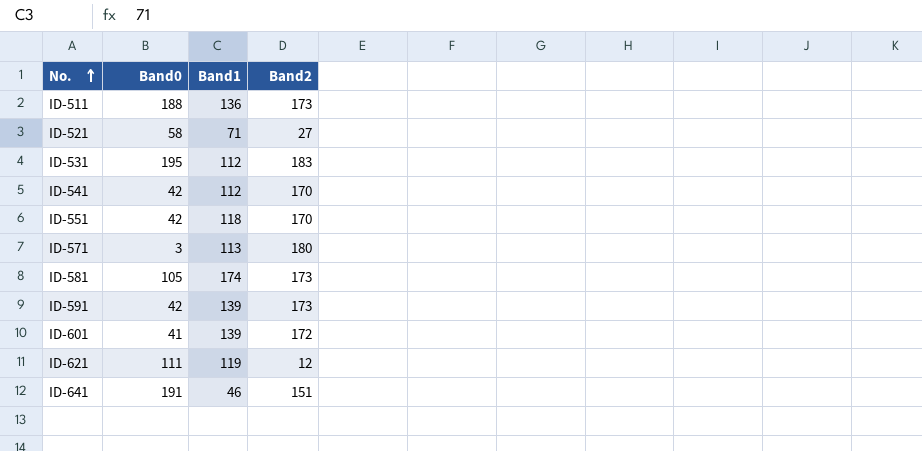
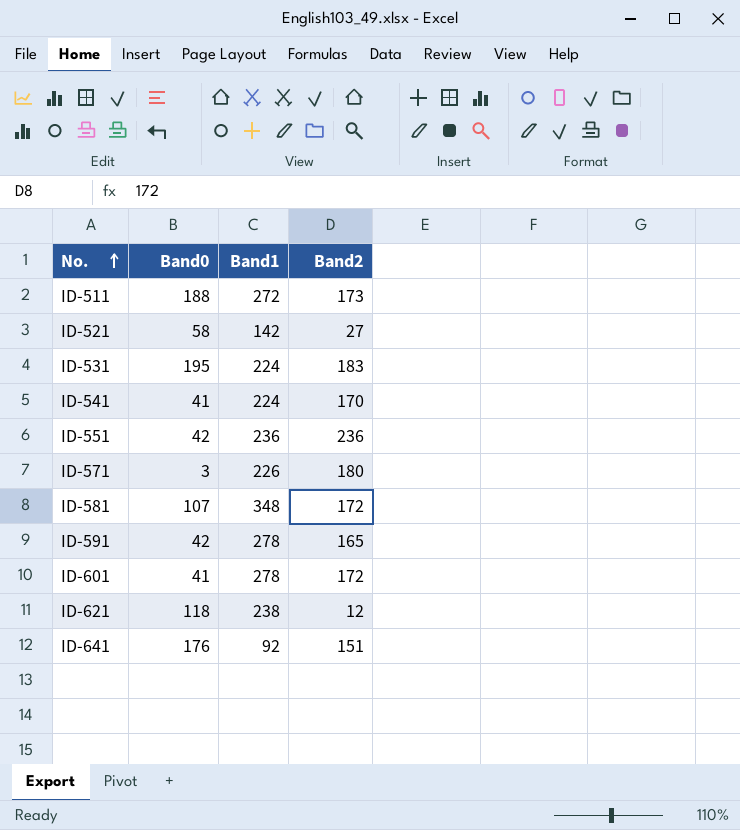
ID-511 | Band1: 136 -> 272
ID-521 | Band1: 71 -> 142
ID-531 | Band1: 112 -> 224
ID-541 | Band0: 42 -> 41
ID-541 | Band1: 112 -> 224
ID-551 | Band1: 118 -> 236
ID-551 | Band2: 170 -> 236
ID-571 | Band1: 113 -> 226
ID-581 | Band0: 105 -> 107
ID-581 | Band1: 174 -> 348
ID-581 | Band2: 173 -> 172
ID-591 | Band1: 139 -> 278
ID-591 | Band2: 173 -> 165
ID-601 | Band1: 139 -> 278
ID-621 | Band0: 111 -> 118
ID-621 | Band1: 119 -> 238
ID-641 | Band0: 191 -> 176
ID-641 | Band1: 46 -> 92

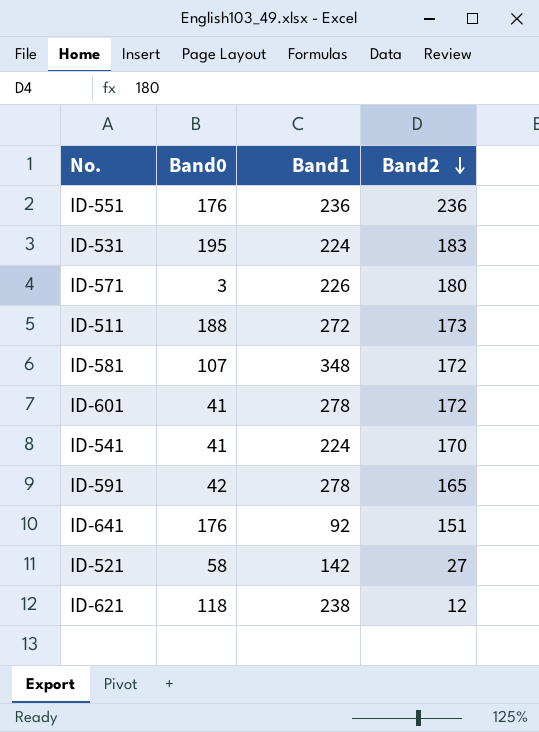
row order: No. ascending -> Band2 descending
ID-551 | Band0: 42 -> 176

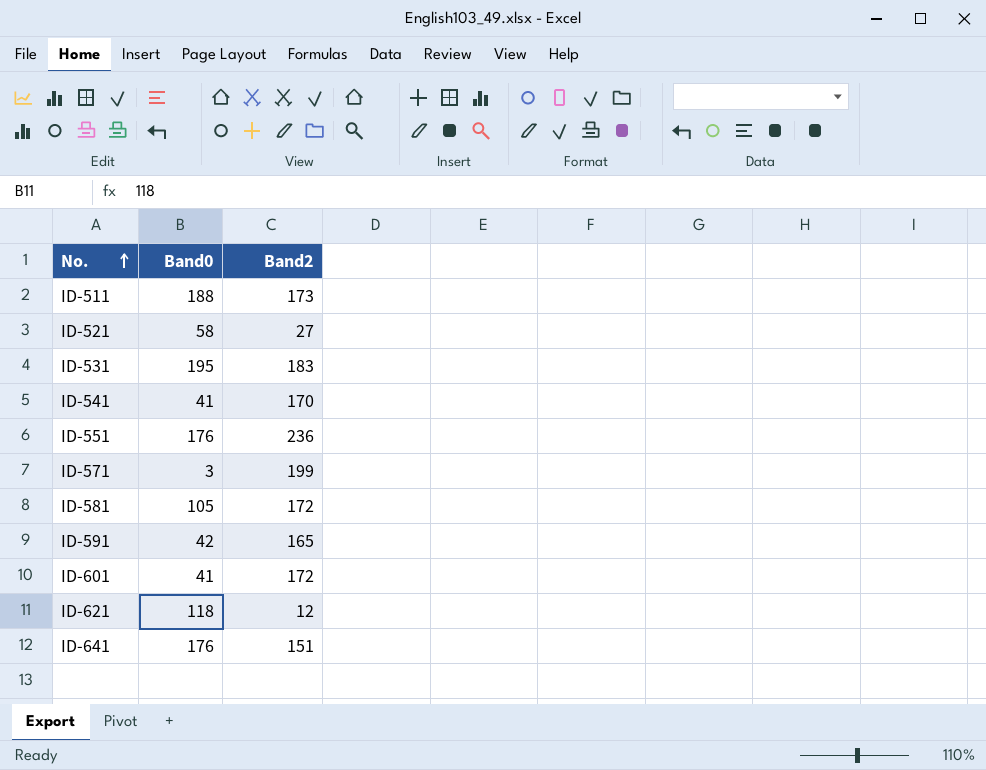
row order: Band2 descending -> No. ascending
column Band1 | position: 3 -> none
ID-571 | Band2: 180 -> 199
ID-581 | Band0: 107 -> 105

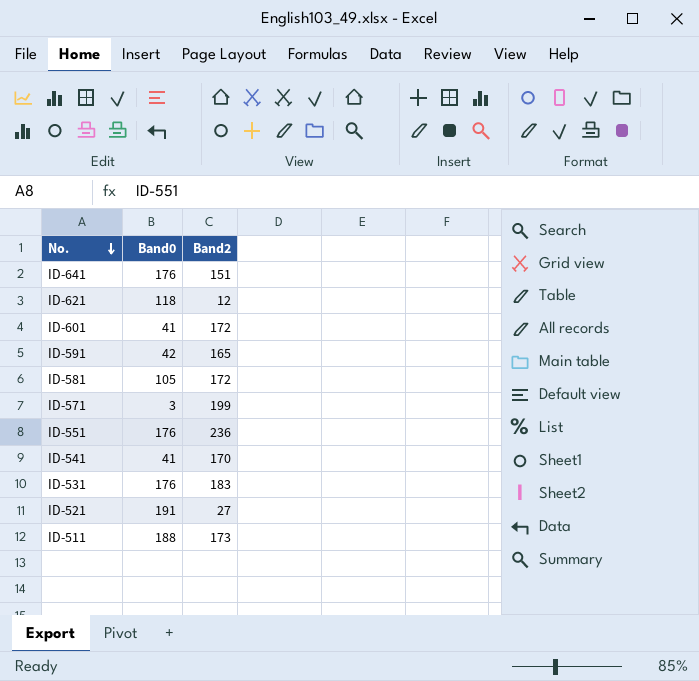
row order: No. ascending -> No. descending
ID-531 | Band0: 195 -> 176
ID-521 | Band0: 58 -> 191

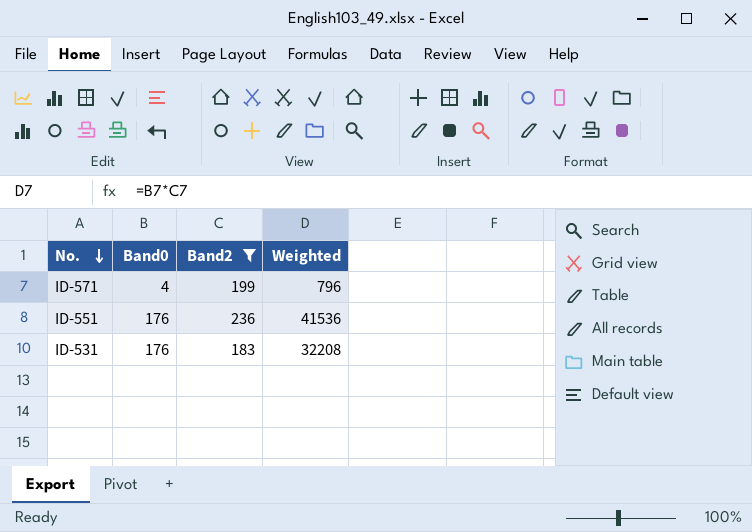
filter: none -> Band2 >= 183
column Weighted | formula: none -> [Band0] * [Band2]
ID-571 | Band0: 3 -> 4

